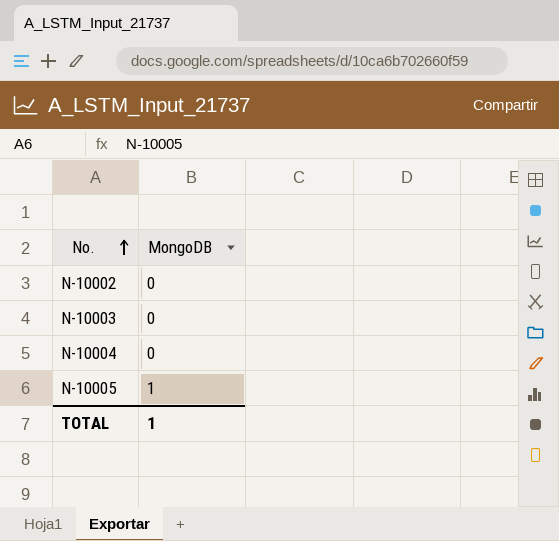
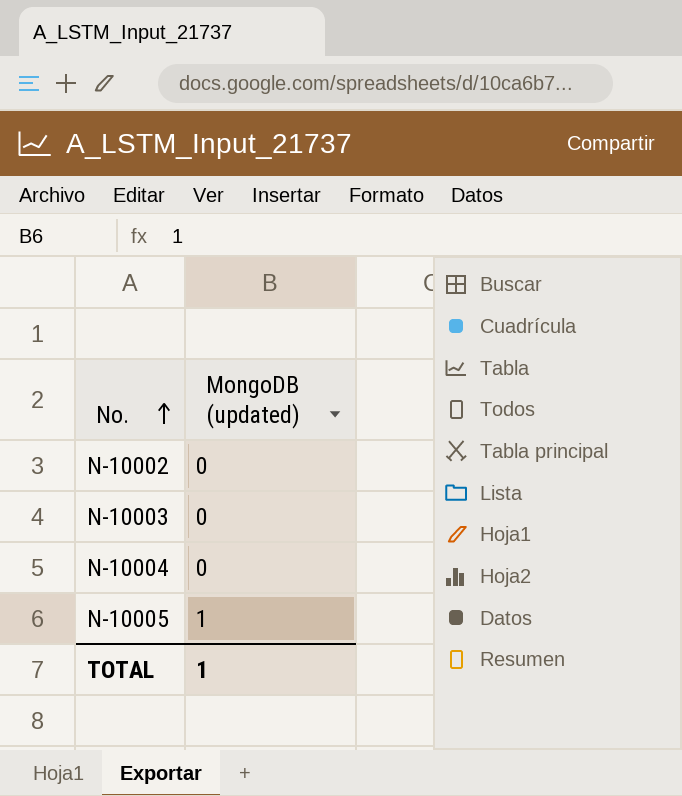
column name: MongoDB -> MongoDB (updated)

